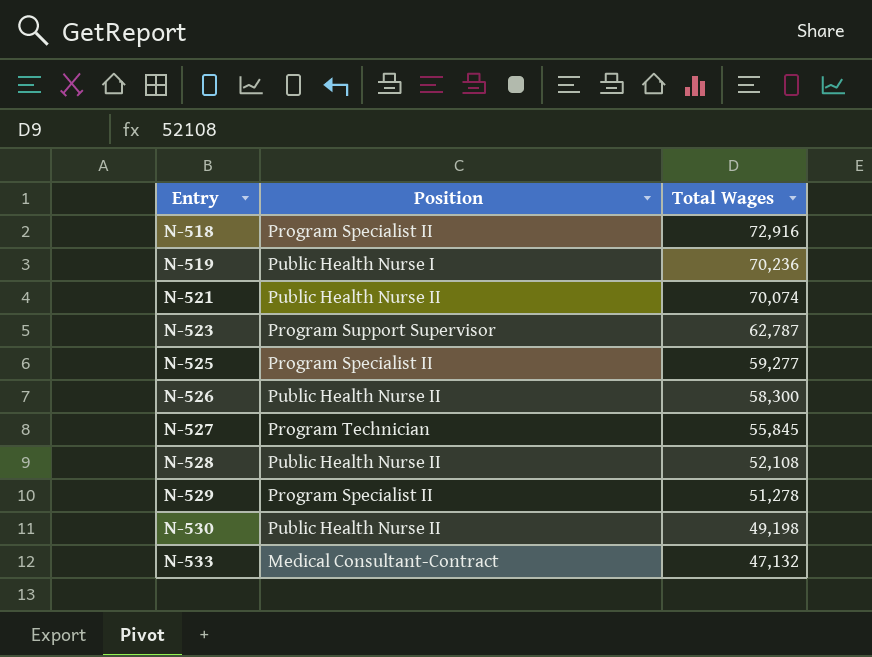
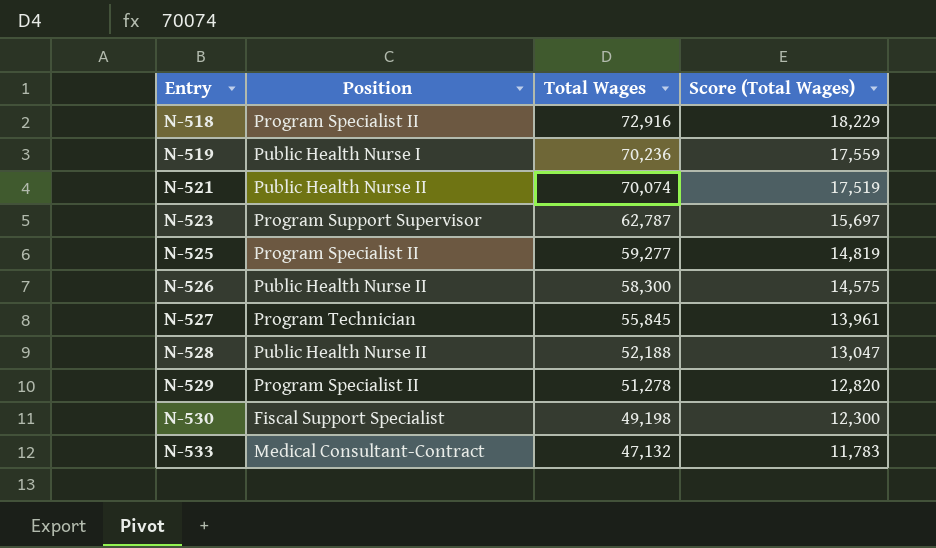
column Score (Total Wages) | formula: none -> [Total Wages] * 0.25
N-528 | Total Wages: 52,108 -> 52,188
N-530 | Position: Public Health Nurse II -> Fiscal Support Specialist

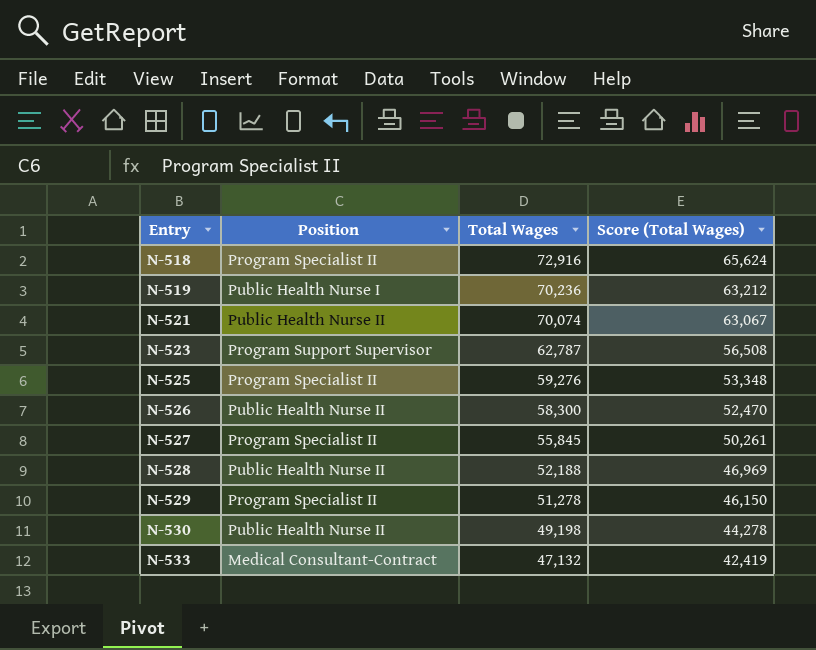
column Score (Total Wages) | formula: [Total Wages] * 0.25 -> [Total Wages] * 0.9
N-525 | Total Wages: 59,277 -> 59,276
N-527 | Position: Program Technician -> Program Specialist II
N-530 | Position: Fiscal Support Specialist -> Public Health Nurse II

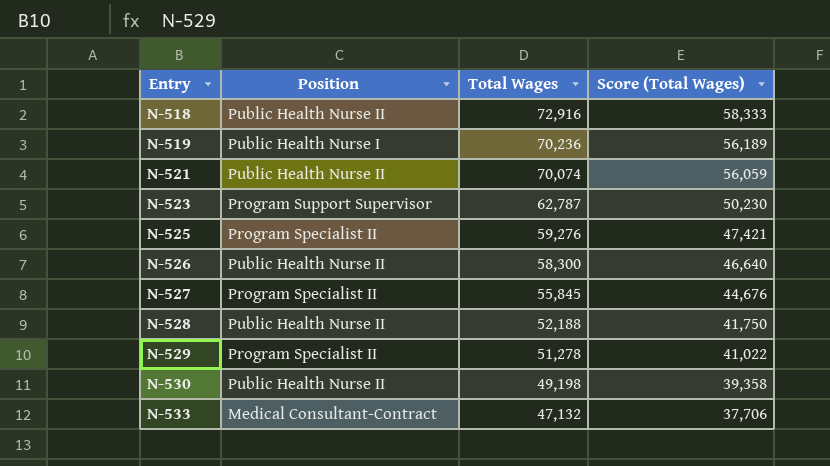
column Score (Total Wages) | formula: [Total Wages] * 0.9 -> [Total Wages] * 0.8
N-518 | Position: Program Specialist II -> Public Health Nurse II

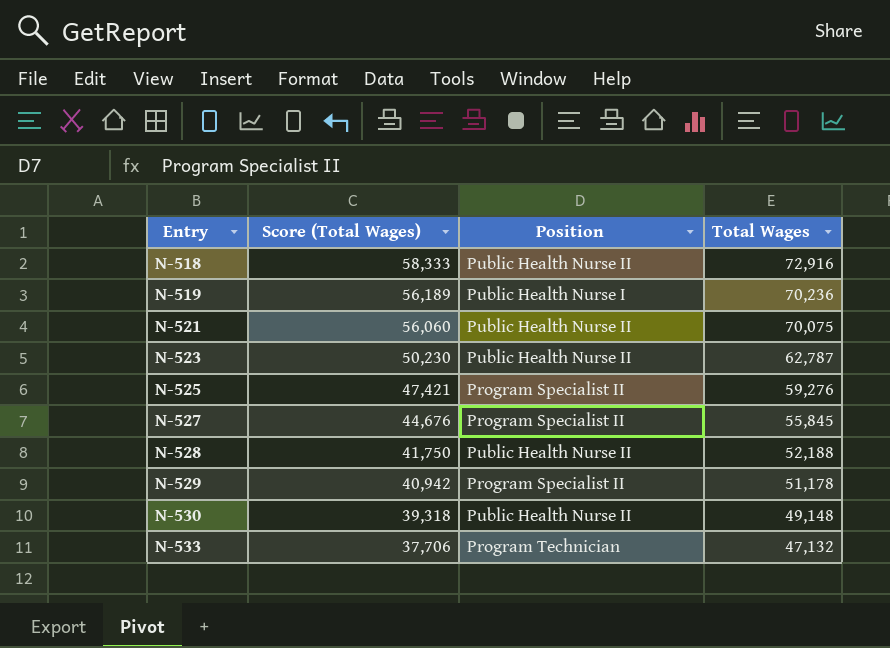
column Score (Total Wages) | position: 4 -> 2
row N-526: Public Health Nurse II | 58,300 | 46,640 -> none
N-521 | Score (Total Wages): 56,059 -> 56,060
N-521 | Total Wages: 70,074 -> 70,075
N-523 | Position: Program Support Supervisor -> Public Health Nurse II
N-529 | Score (Total Wages): 41,022 -> 40,942
N-529 | Total Wages: 51,278 -> 51,178
N-530 | Score (Total Wages): 39,358 -> 39,318
N-530 | Total Wages: 49,198 -> 49,148
N-533 | Position: Medical Consultant-Contract -> Program Technician

